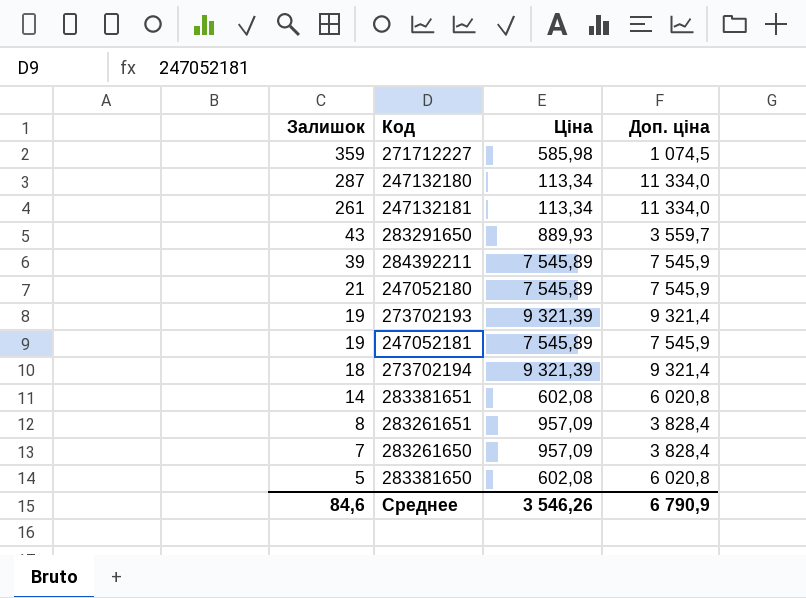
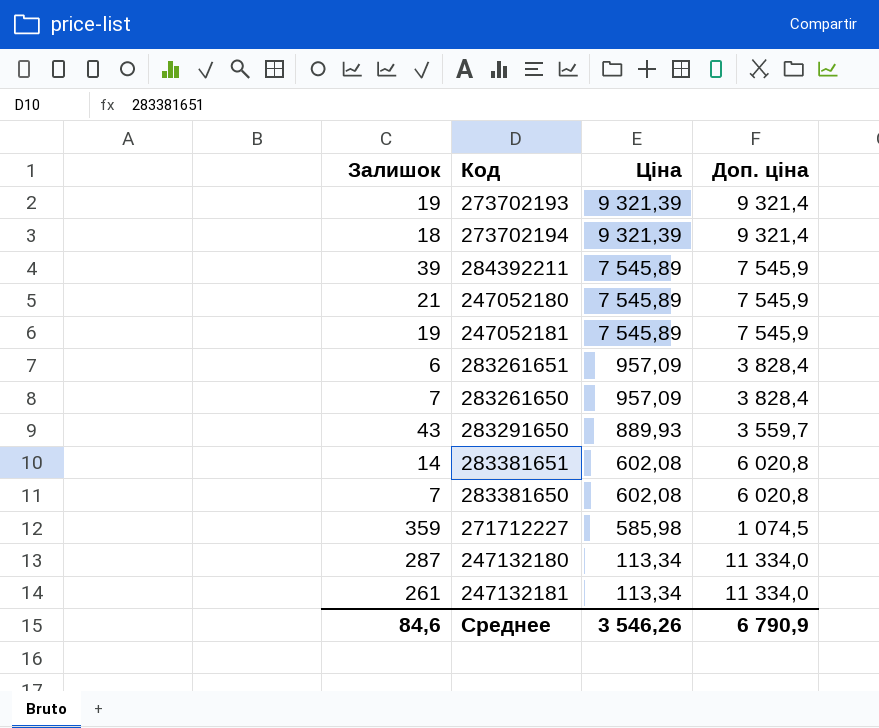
row order: Залишок descending -> Ціна descending
283261651 | Залишок: 8 -> 6
283381650 | Залишок: 5 -> 7

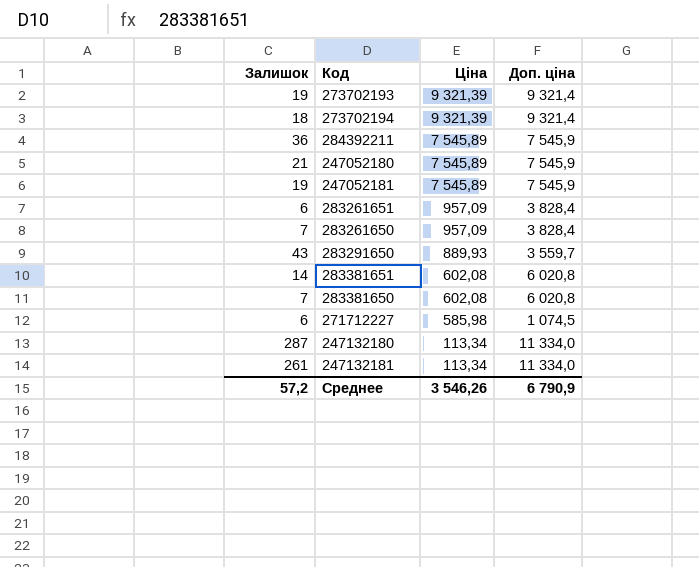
284392211 | Залишок: 39 -> 36
271712227 | Залишок: 359 -> 6
Среднее | Залишок: 84,6 -> 57,2

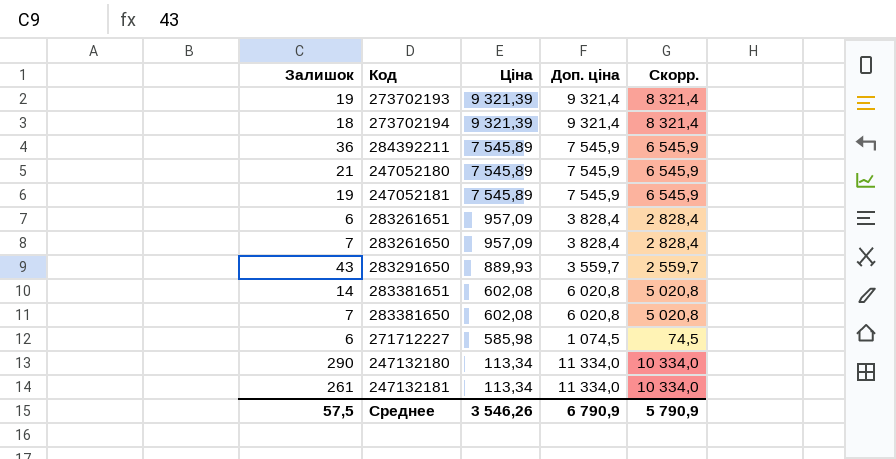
column Скорр. | formula: none -> [Доп. ціна] - 1000
247132180 | Залишок: 287 -> 290
Среднее | Залишок: 57,2 -> 57,5

